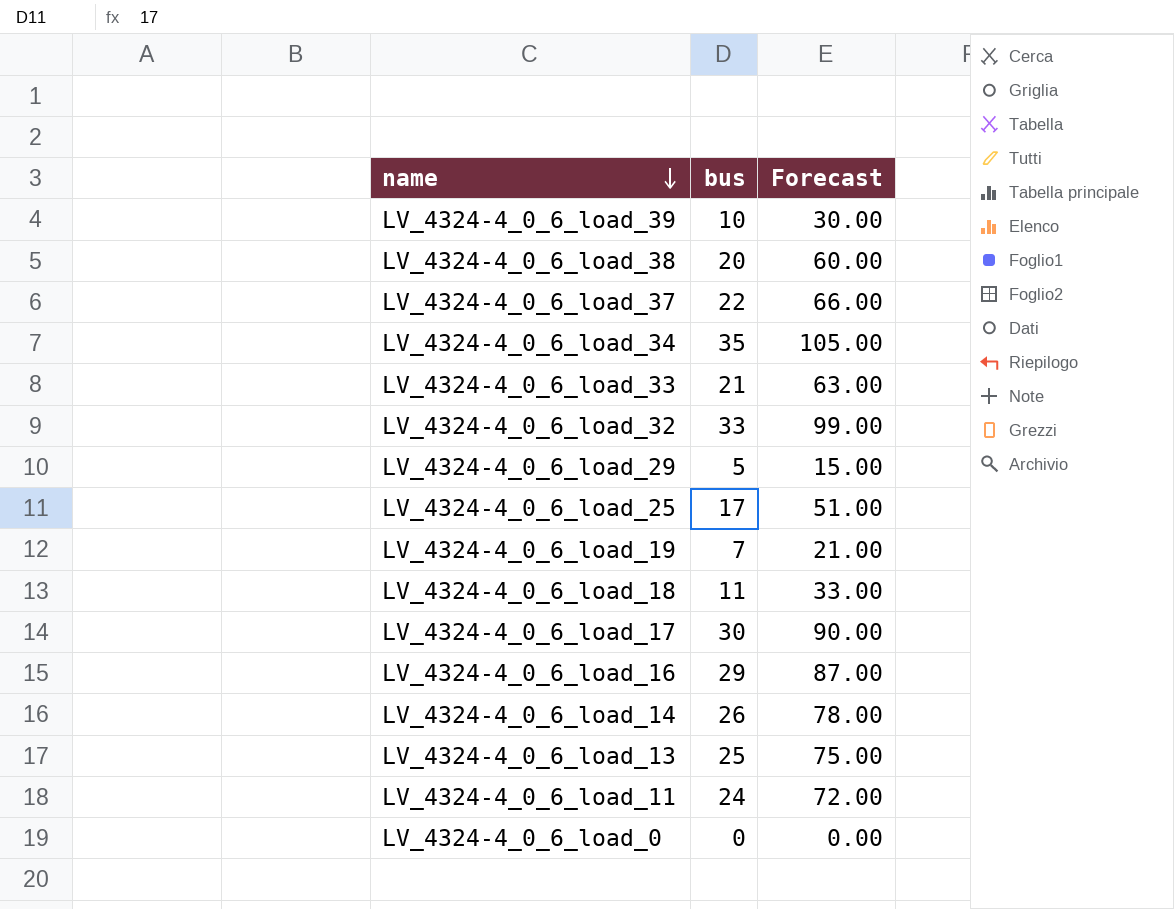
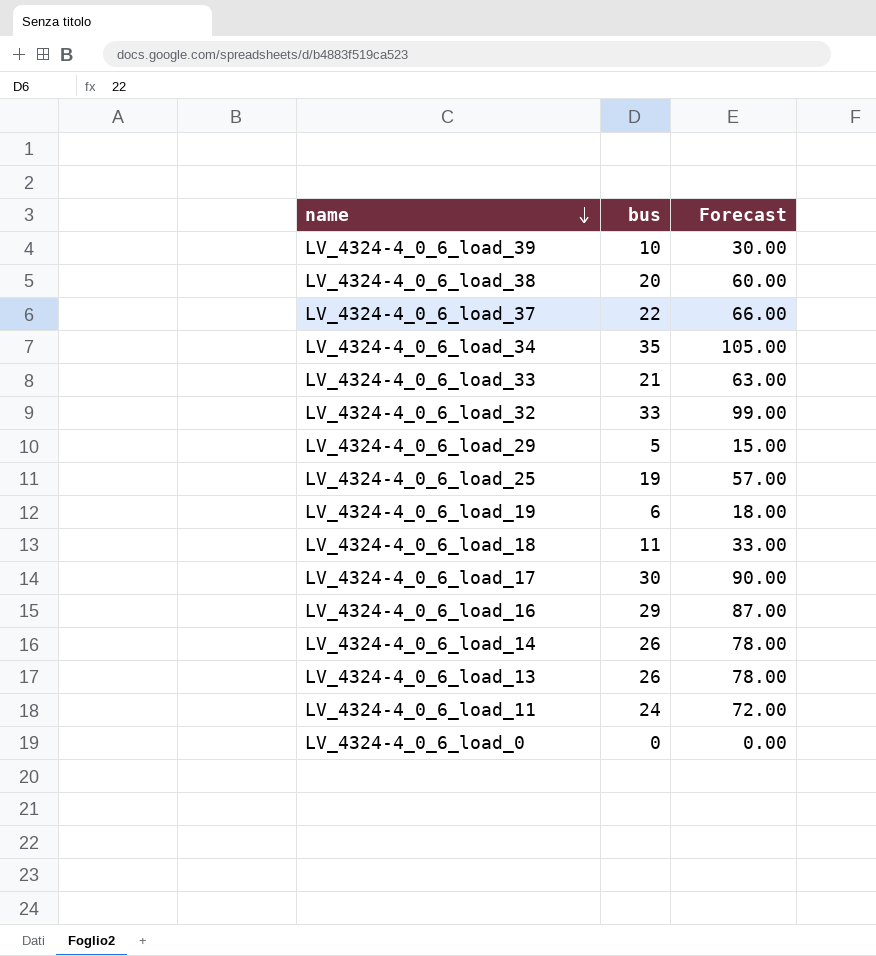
LV_4324-4_0_6_load_25 | bus: 17 -> 19
LV_4324-4_0_6_load_25 | Forecast: 51.00 -> 57.00
LV_4324-4_0_6_load_19 | bus: 7 -> 6
LV_4324-4_0_6_load_19 | Forecast: 21.00 -> 18.00
LV_4324-4_0_6_load_13 | bus: 25 -> 26
LV_4324-4_0_6_load_13 | Forecast: 75.00 -> 78.00

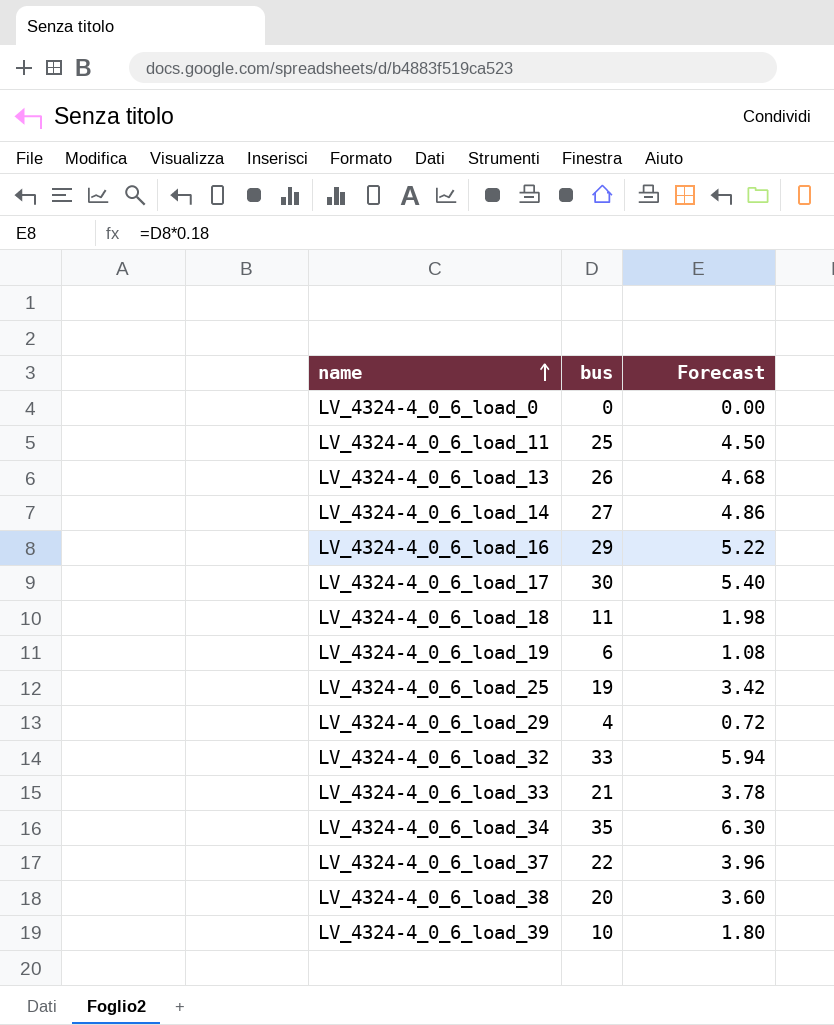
row order: name descending -> name ascending
column Forecast | formula: [bus] * 3 -> [bus] * 0.18
LV_4324-4_0_6_load_11 | bus: 24 -> 25
LV_4324-4_0_6_load_14 | bus: 26 -> 27
LV_4324-4_0_6_load_29 | bus: 5 -> 4

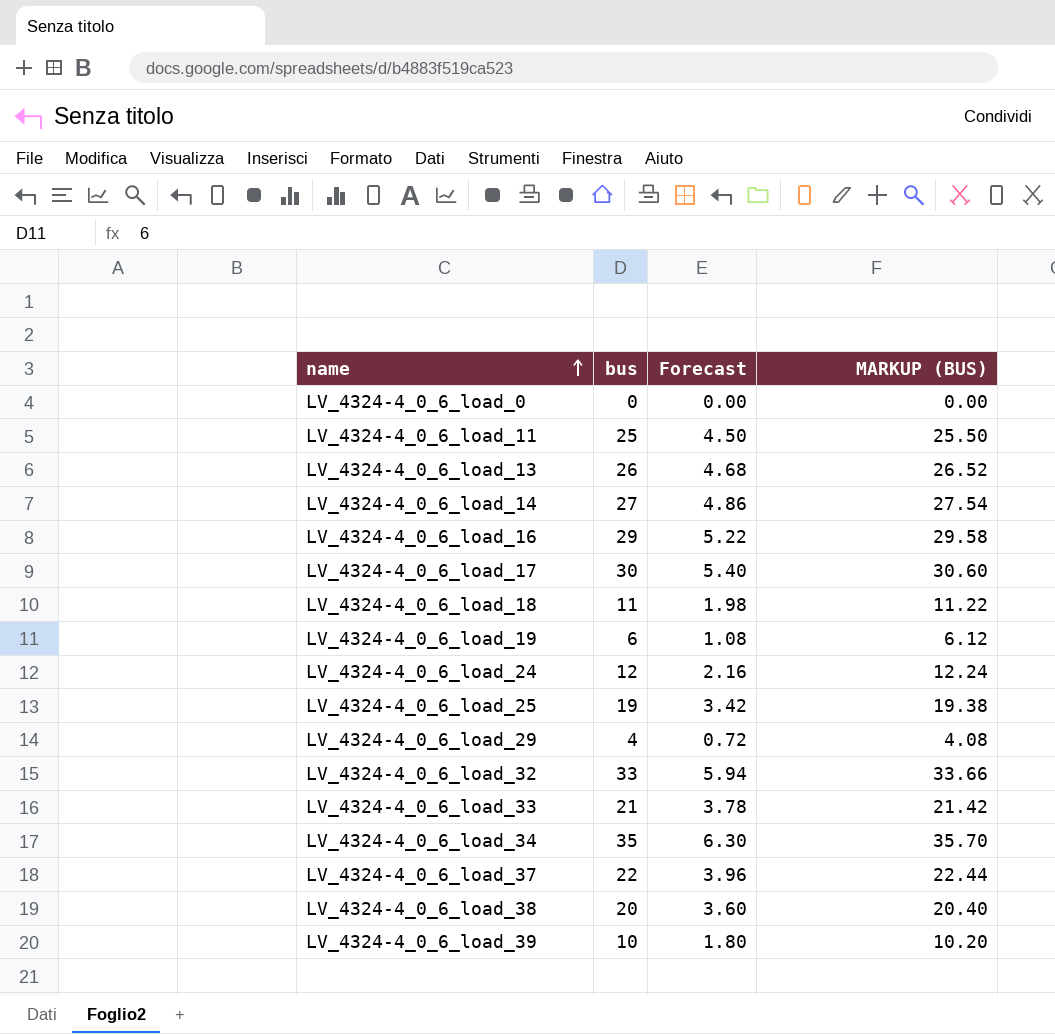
column MARKUP (BUS) | formula: none -> [bus] * 1.02
row LV_4324-4_0_6_load_24: none -> 12 | 2.16 | 12.24

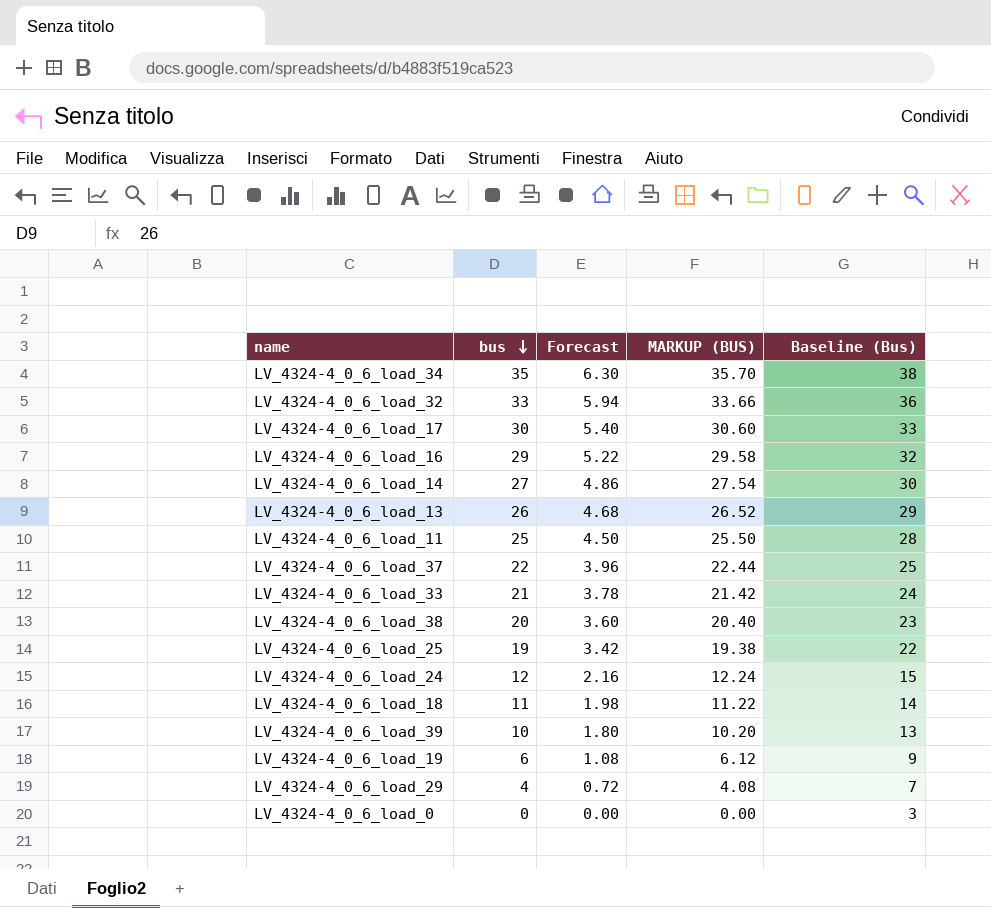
row order: name ascending -> bus descending
column Baseline (Bus) | formula: none -> [bus] + 3

